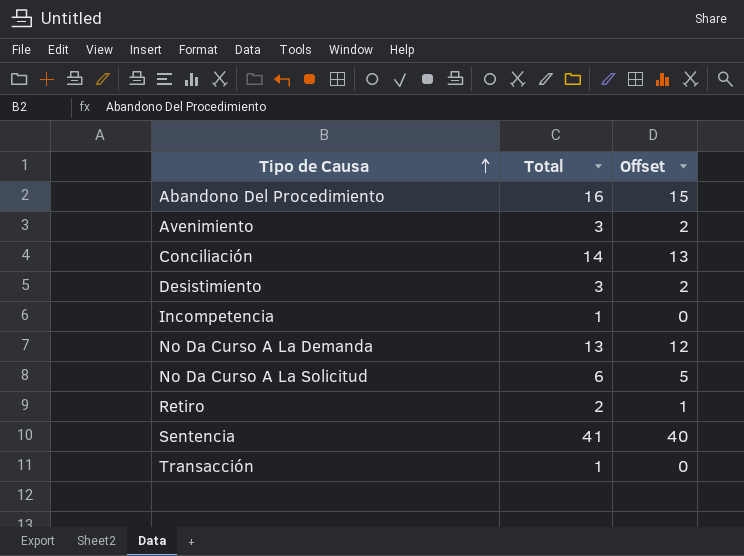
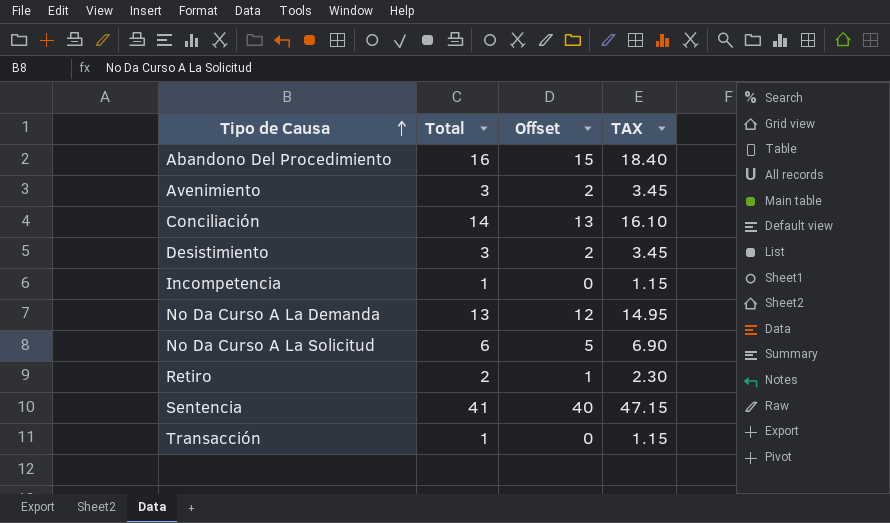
column TAX | formula: none -> [Total] * 1.15

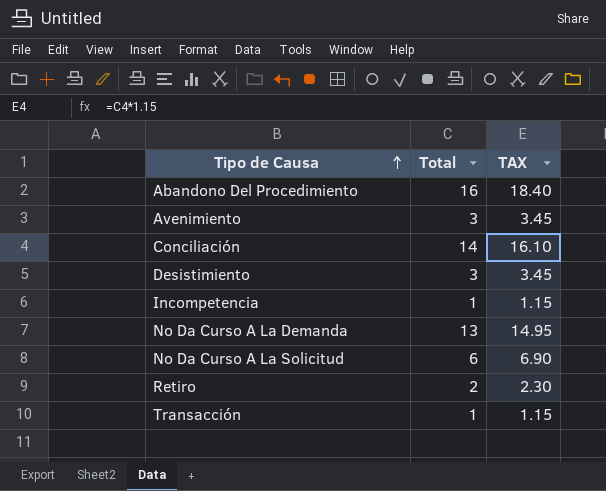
column Offset | formula: [Total] - 1 -> none
row Sentencia: 41 | 40 | 47.15 -> none

